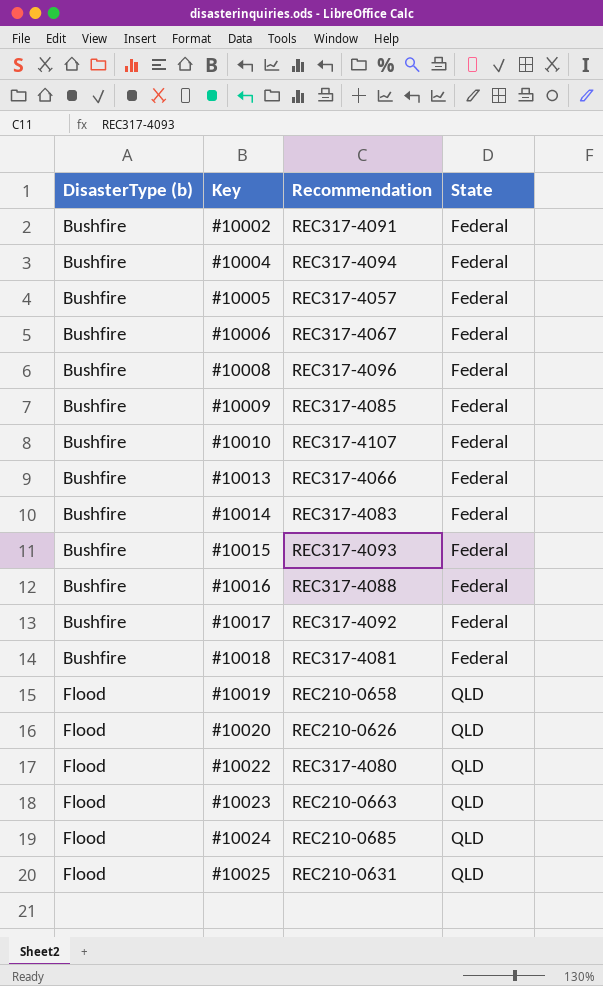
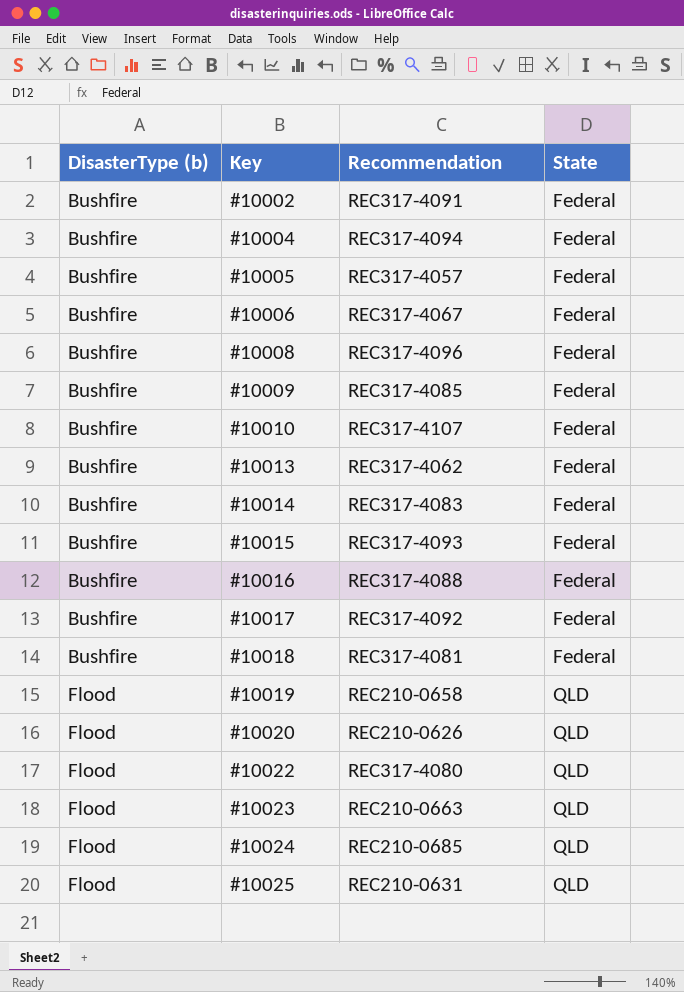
#10013 | Recommendation: REC317-4066 -> REC317-4062

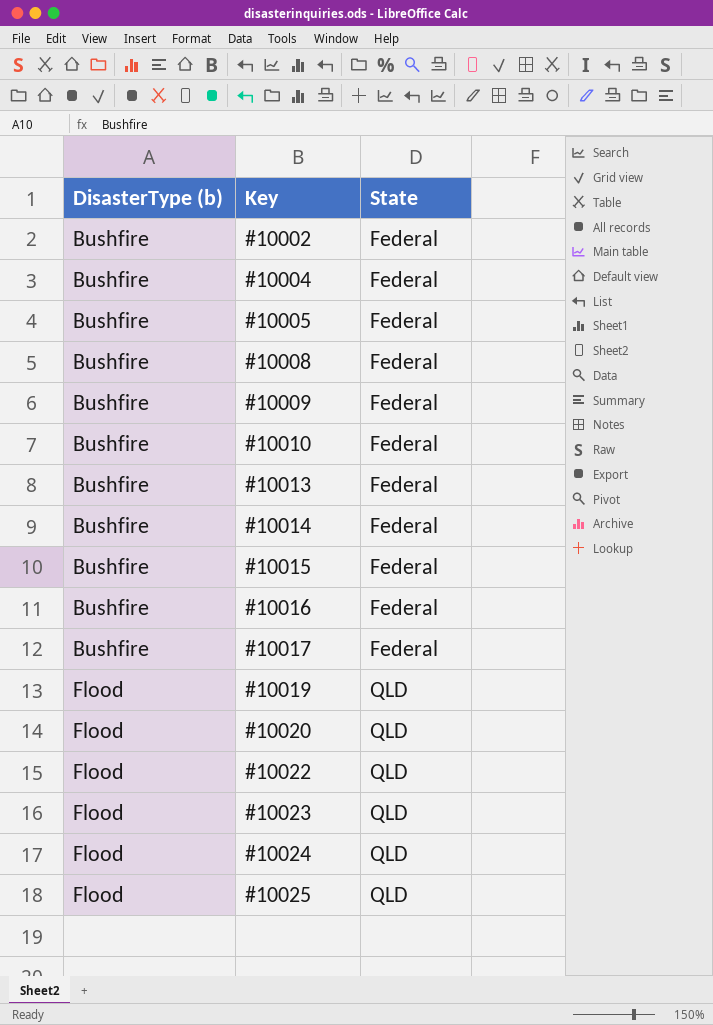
column Recommendation | position: 3 -> none
row #10006: Bushfire | REC317-4067 | Federal -> none
row #10018: Bushfire | REC317-4081 | Federal -> none

